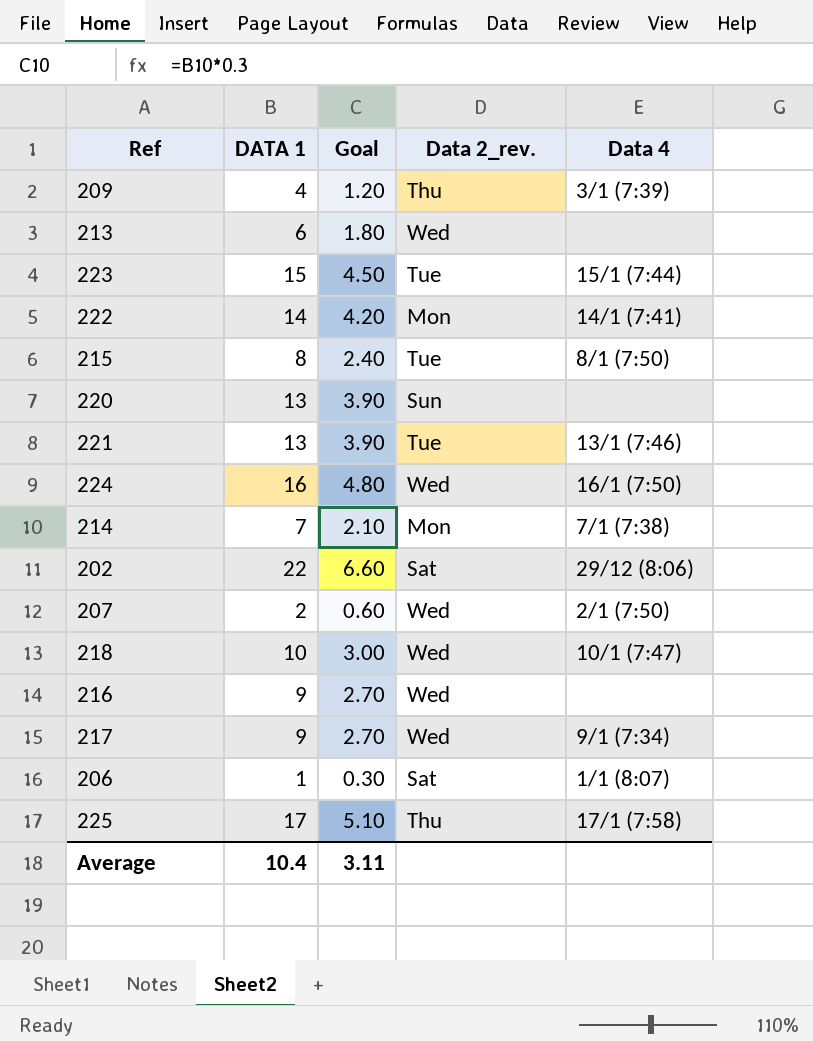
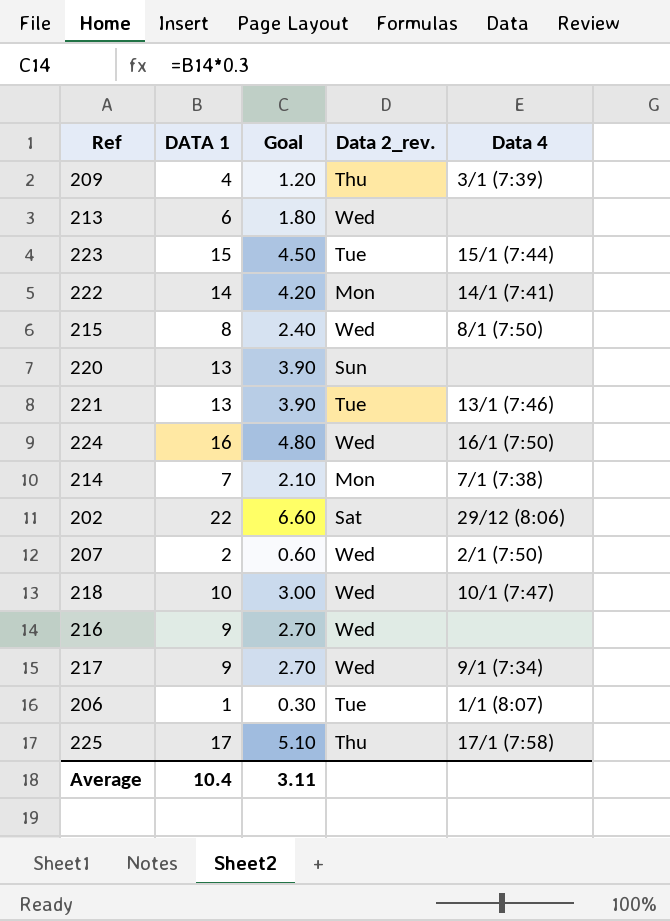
215 | Data 2_rev.: Tue -> Wed
206 | Data 2_rev.: Sat -> Tue

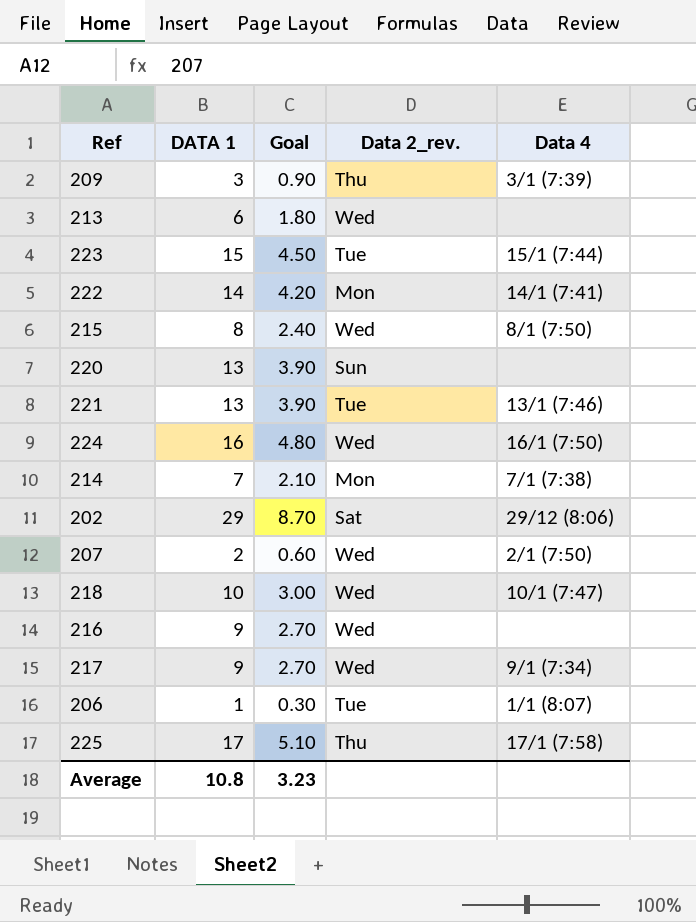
209 | DATA 1: 4 -> 3
209 | Goal: 1.20 -> 0.90
202 | DATA 1: 22 -> 29
202 | Goal: 6.60 -> 8.70
Average | DATA 1: 10.4 -> 10.8
Average | Goal: 3.11 -> 3.23

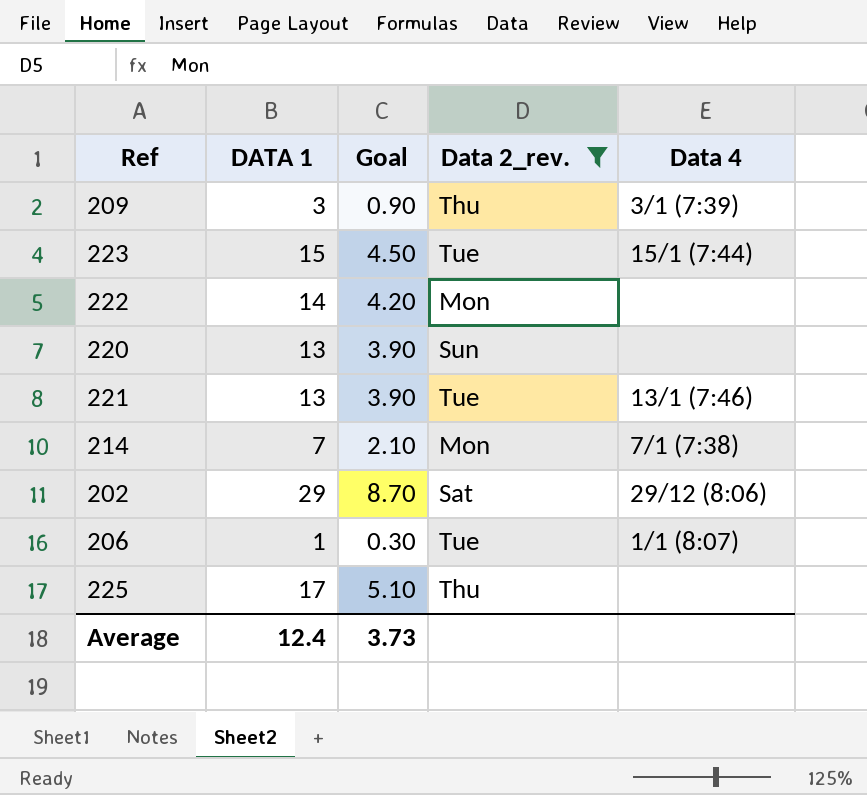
filter: none -> Data 2_rev. != Wed
222 | Data 4: 14/1 (7:41) -> none
225 | Data 4: 17/1 (7:58) -> none
Average | DATA 1: 10.8 -> 12.4
Average | Goal: 3.23 -> 3.73

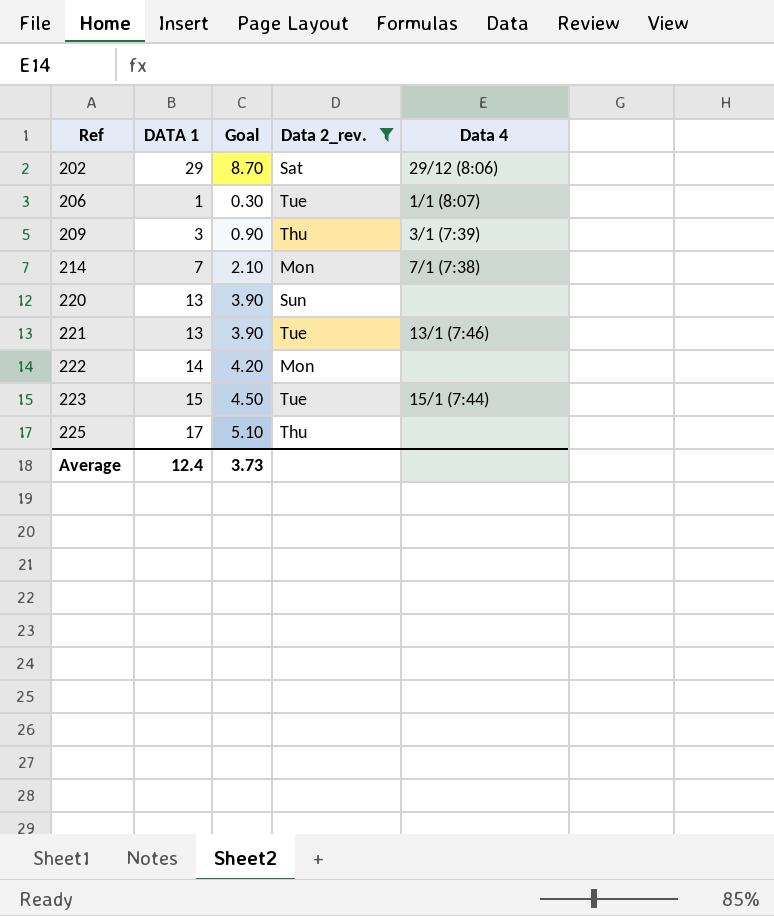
row order: none -> Ref ascending

